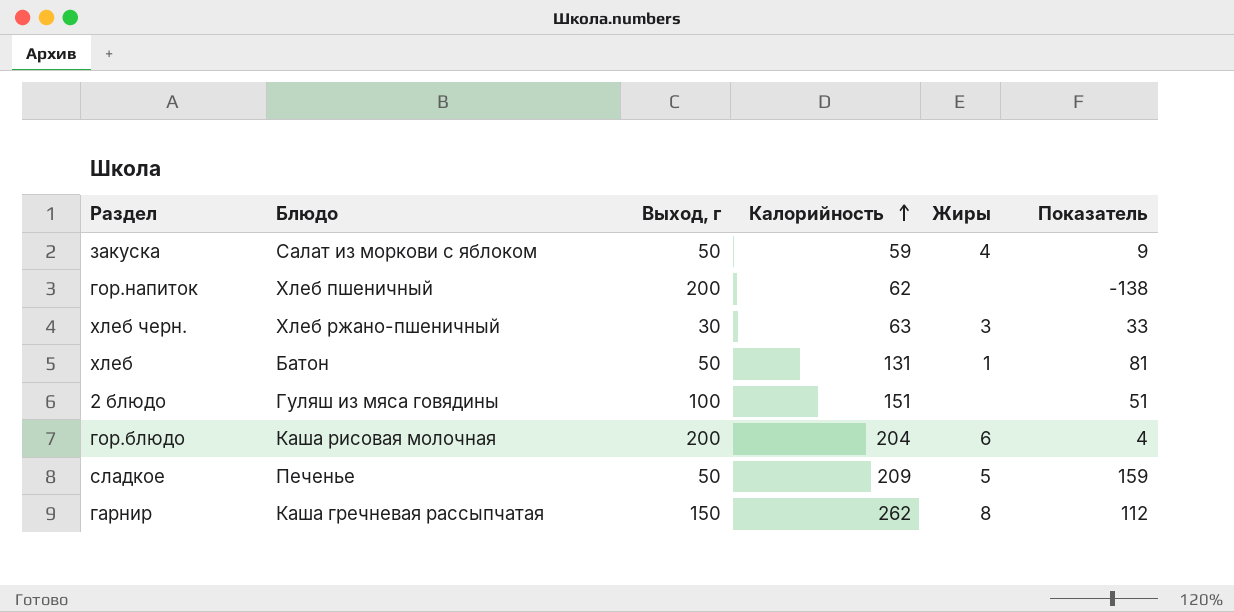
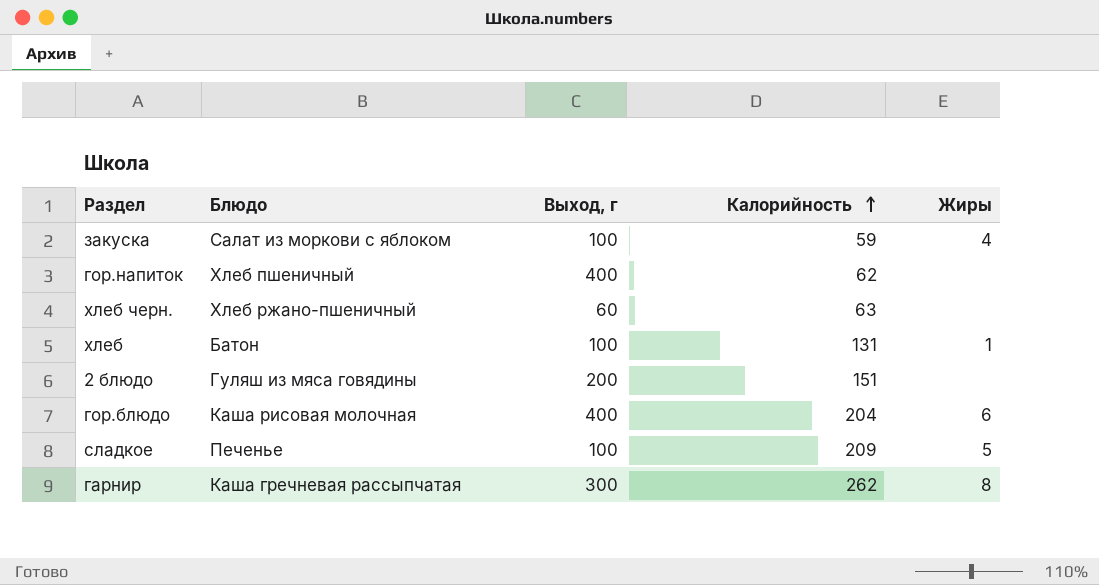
column Показатель | formula: [Калорийность] - [Выход, г] -> none
закуска | Выход, г: 50 -> 100
гор.напиток | Выход, г: 200 -> 400
хлеб черн. | Выход, г: 30 -> 60
хлеб черн. | Жиры: 3 -> none
хлеб | Выход, г: 50 -> 100
2 блюдо | Выход, г: 100 -> 200
гор.блюдо | Выход, г: 200 -> 400
сладкое | Выход, г: 50 -> 100
гарнир | Выход, г: 150 -> 300

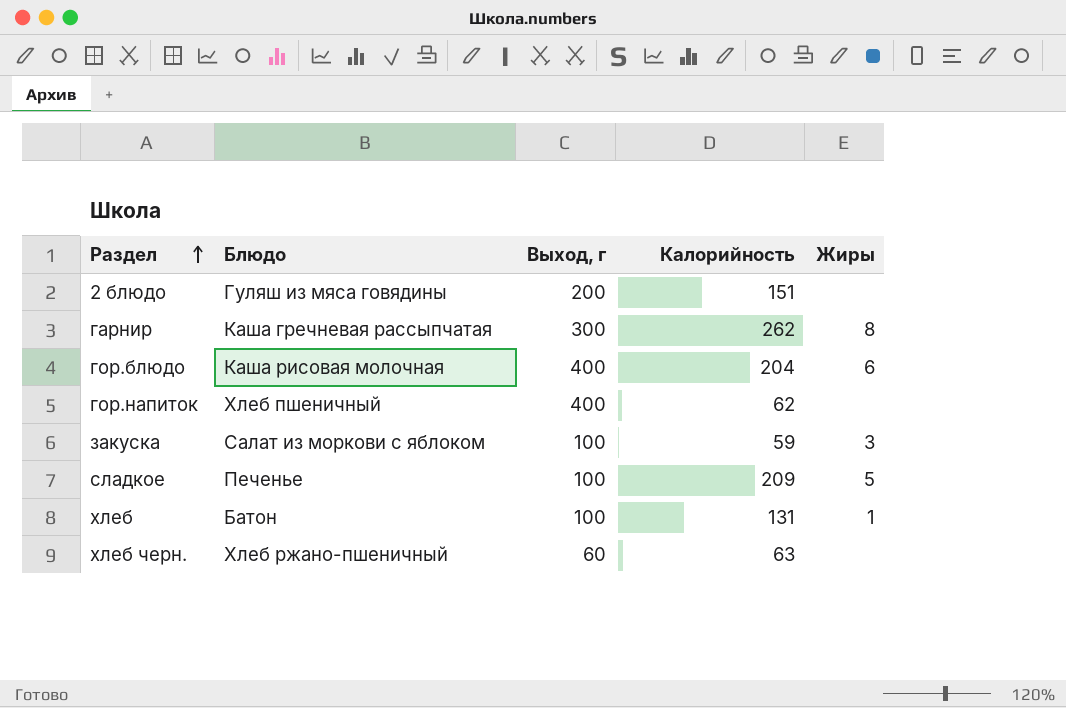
row order: Калорийность ascending -> Раздел ascending
закуска | Жиры: 4 -> 3

